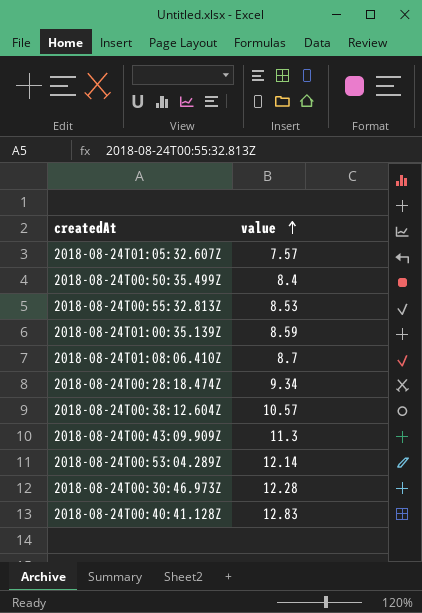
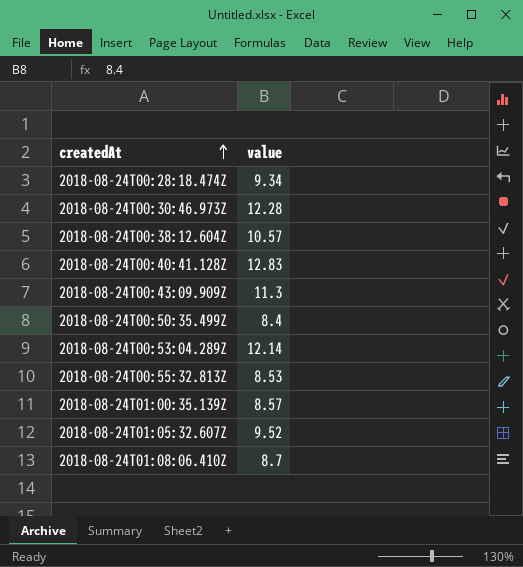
row order: value ascending -> createdAt ascending
2018-08-24T01:00:35.139Z | value: 8.59 -> 8.57
2018-08-24T01:05:32.607Z | value: 7.57 -> 9.52

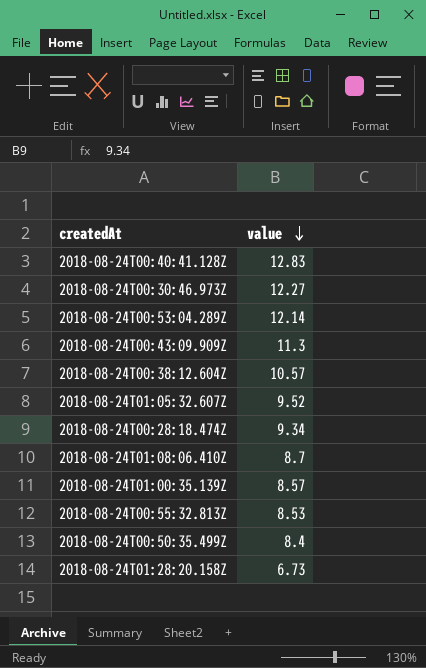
row order: createdAt ascending -> value descending
2018-08-24T00:30:46.973Z | value: 12.28 -> 12.27
row 2018-08-24T01:28:20.158Z: none -> 6.73

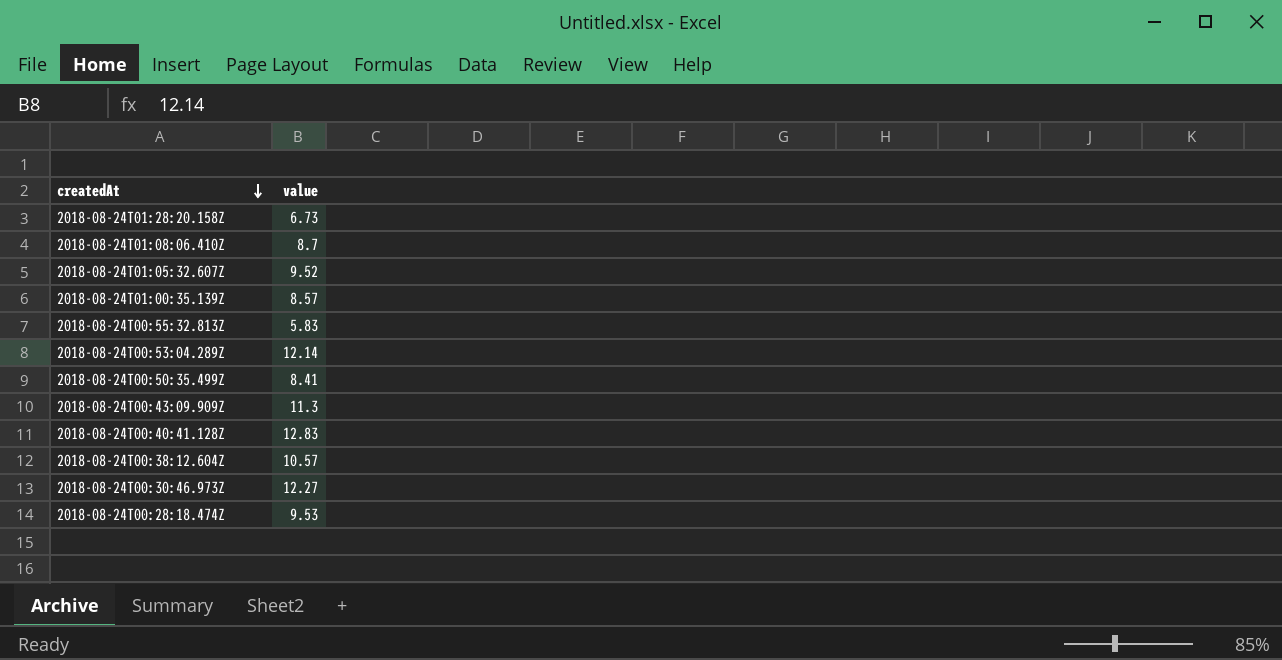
row order: value descending -> createdAt descending
2018-08-24T00:55:32.813Z | value: 8.53 -> 5.83
2018-08-24T00:50:35.499Z | value: 8.4 -> 8.41
2018-08-24T00:28:18.474Z | value: 9.34 -> 9.53

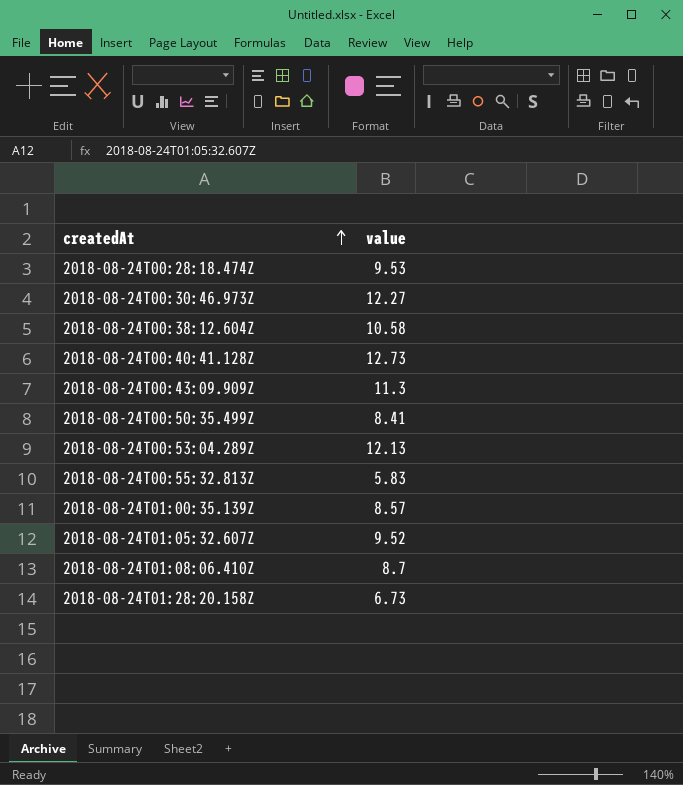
row order: createdAt descending -> createdAt ascending
2018-08-24T00:38:12.604Z | value: 10.57 -> 10.58
2018-08-24T00:40:41.128Z | value: 12.83 -> 12.73
2018-08-24T00:53:04.289Z | value: 12.14 -> 12.13

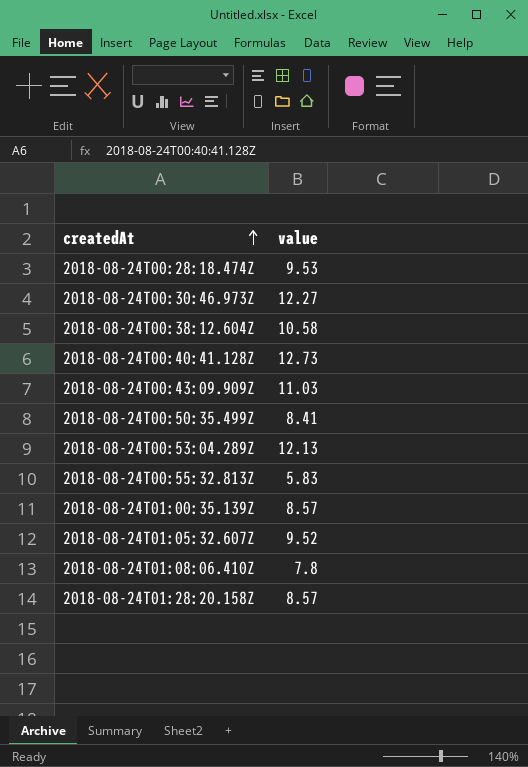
2018-08-24T00:43:09.909Z | value: 11.3 -> 11.03
2018-08-24T01:08:06.410Z | value: 8.7 -> 7.8
2018-08-24T01:28:20.158Z | value: 6.73 -> 8.57

